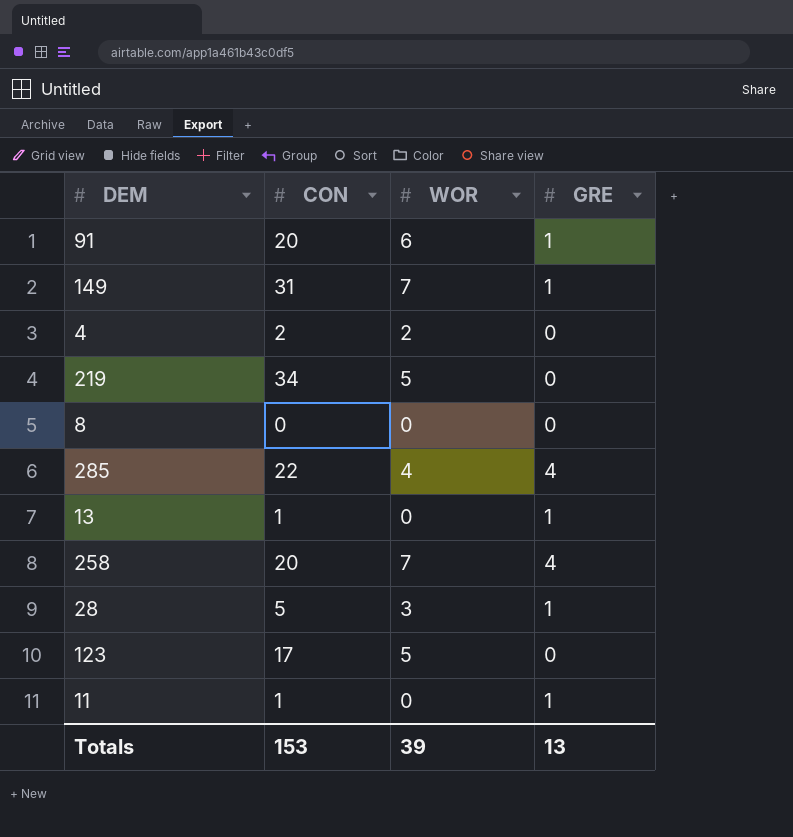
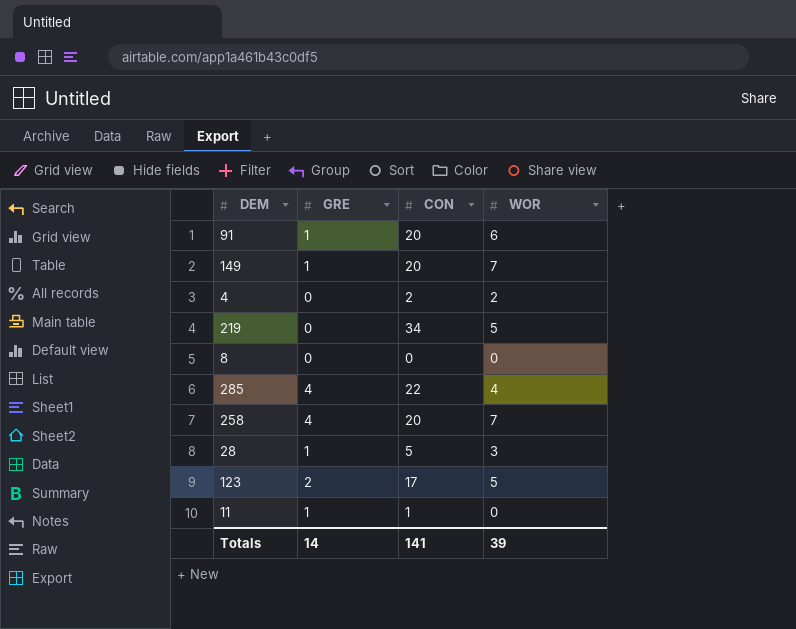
column GRE | position: 4 -> 2
row 13: 1 | 0 | 1 -> none
149 | CON: 31 -> 20
123 | GRE: 0 -> 2
Totals | GRE: 13 -> 14
Totals | CON: 153 -> 141

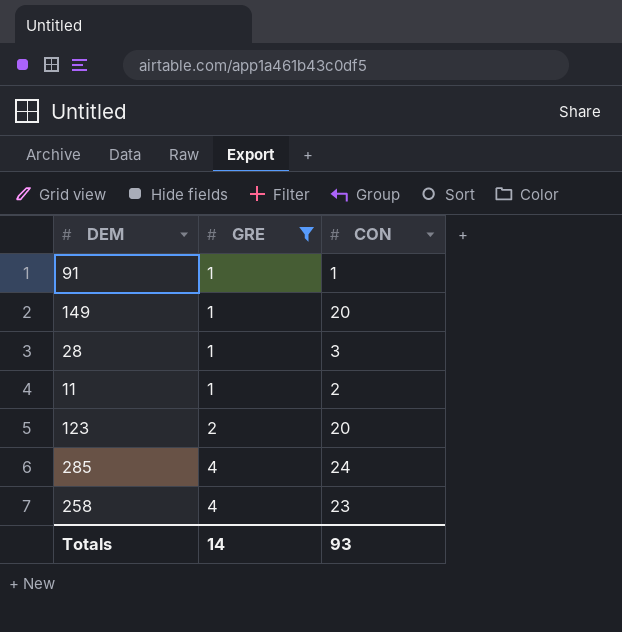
filter: none -> GRE != 0
row order: none -> GRE ascending
column WOR | position: 4 -> none
91 | CON: 20 -> 1
28 | CON: 5 -> 3
11 | CON: 1 -> 2
123 | CON: 17 -> 20
285 | CON: 22 -> 24
258 | CON: 20 -> 23
Totals | CON: 141 -> 93

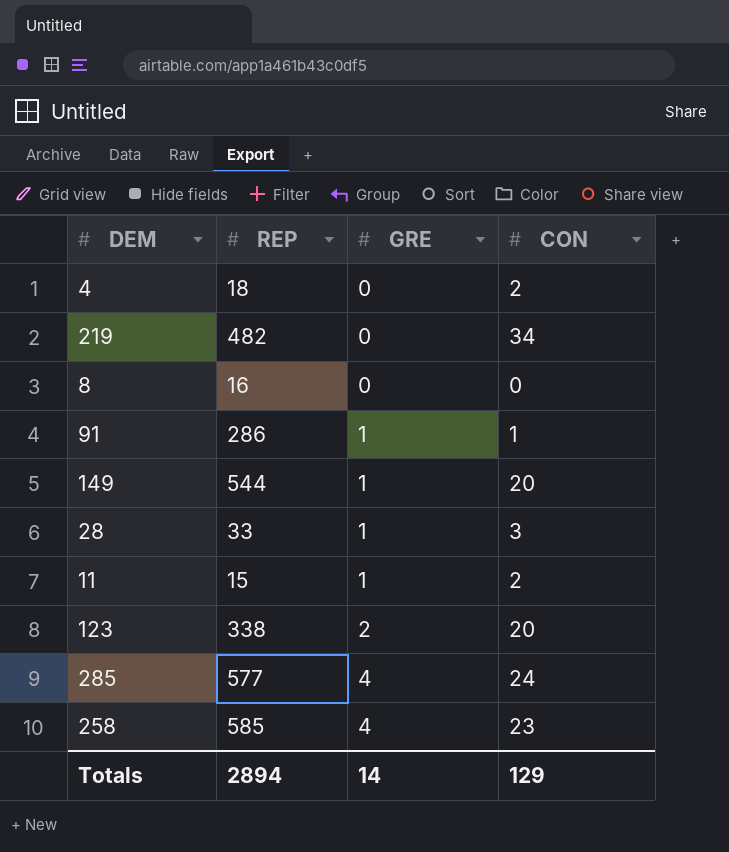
filter: GRE != 0 -> none
column REP | position: none -> 2
Totals | CON: 93 -> 129

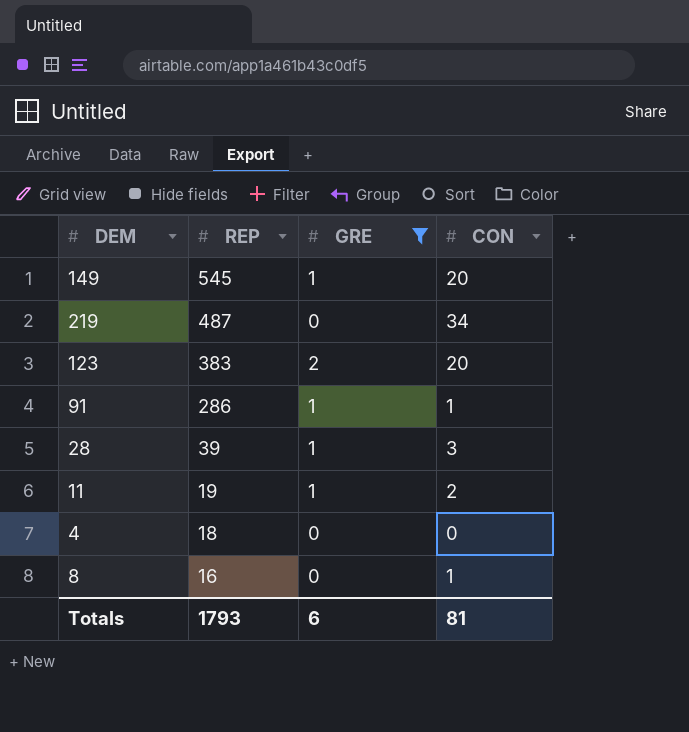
filter: none -> GRE != 4
row order: GRE ascending -> REP descending
149 | REP: 544 -> 545
219 | REP: 482 -> 487
123 | REP: 338 -> 383
28 | REP: 33 -> 39
11 | REP: 15 -> 19
4 | CON: 2 -> 0
8 | CON: 0 -> 1
Totals | REP: 2894 -> 1793
Totals | GRE: 14 -> 6
Totals | CON: 129 -> 81

